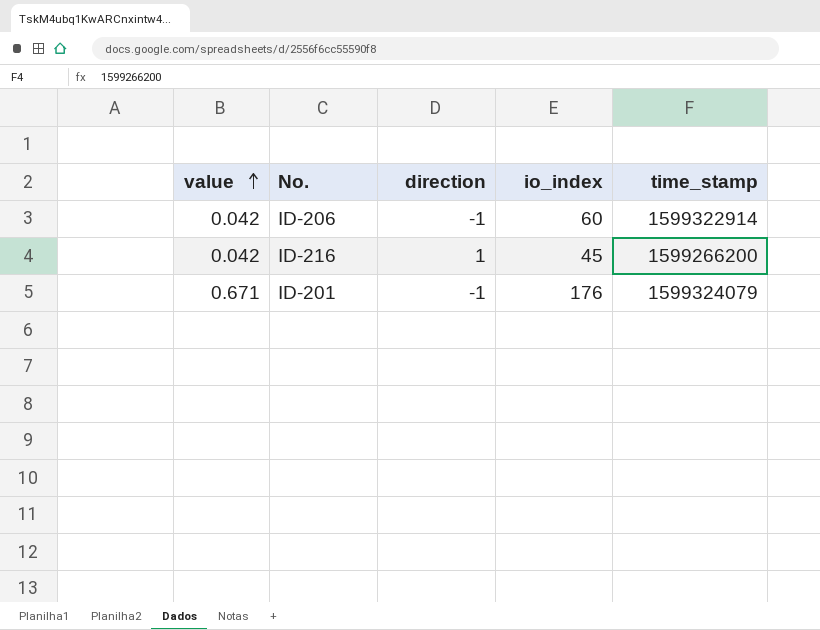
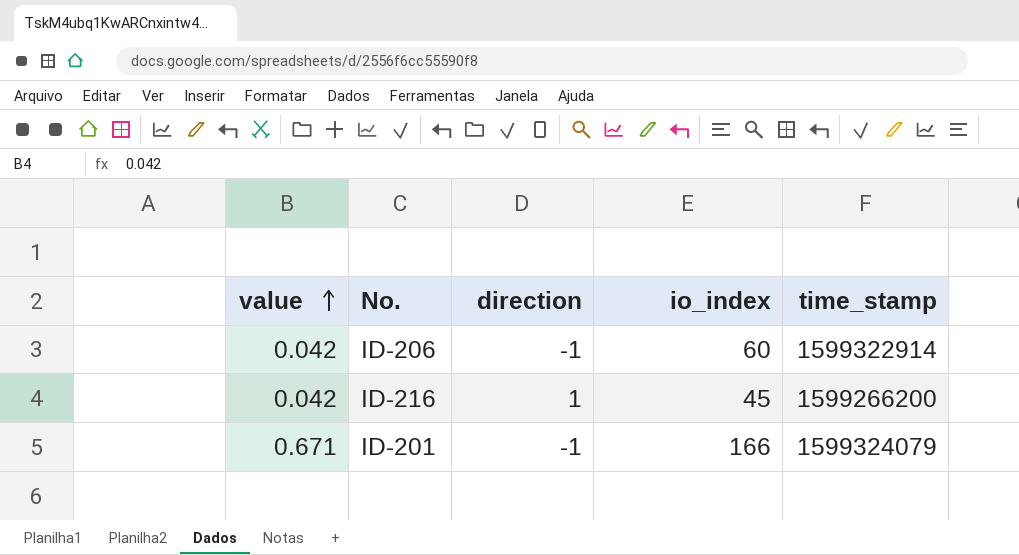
ID-201 | io_index: 176 -> 166

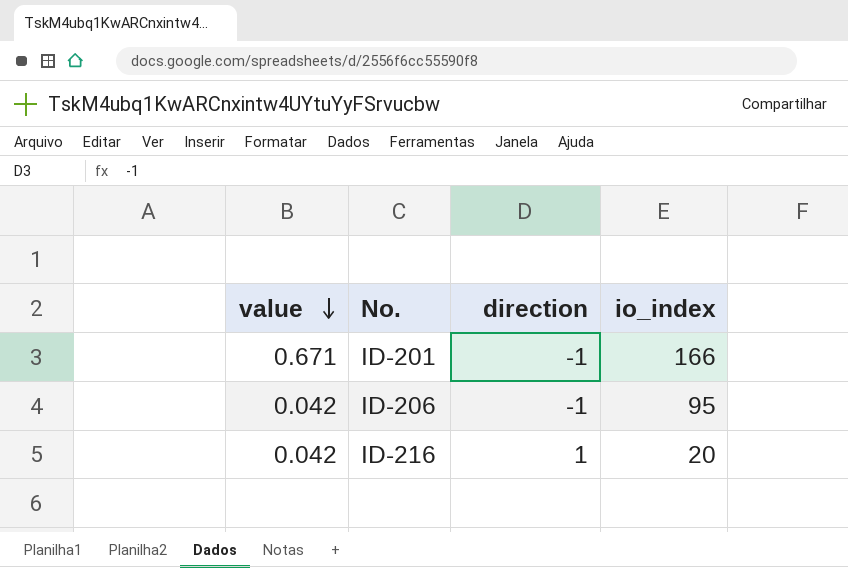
row order: value ascending -> value descending
column time_stamp | position: 5 -> none
ID-206 | io_index: 60 -> 95
ID-216 | io_index: 45 -> 20

